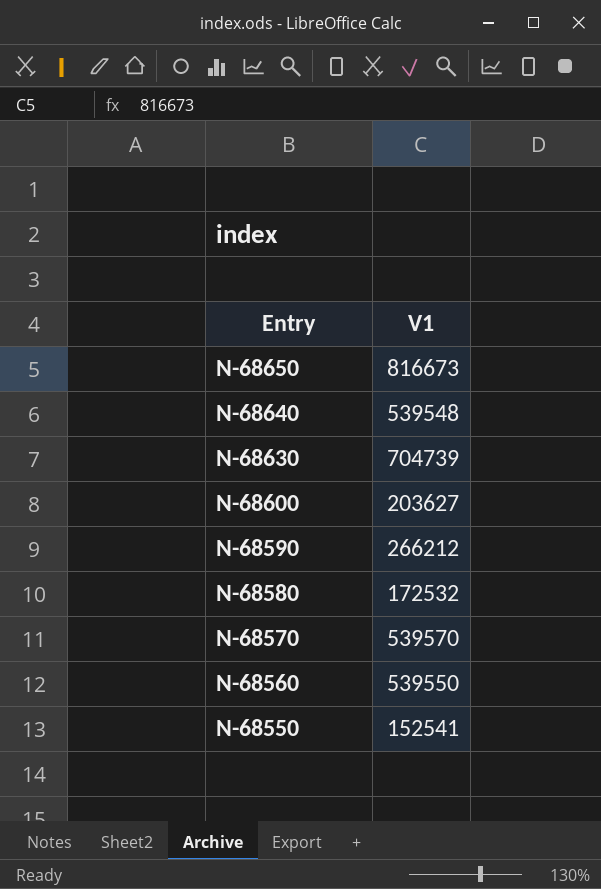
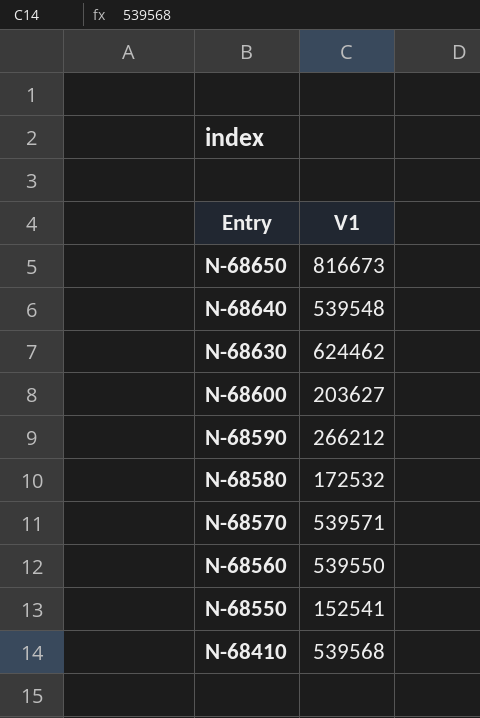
N-68630 | V1: 704739 -> 624462
N-68570 | V1: 539570 -> 539571
row N-68410: none -> 539568

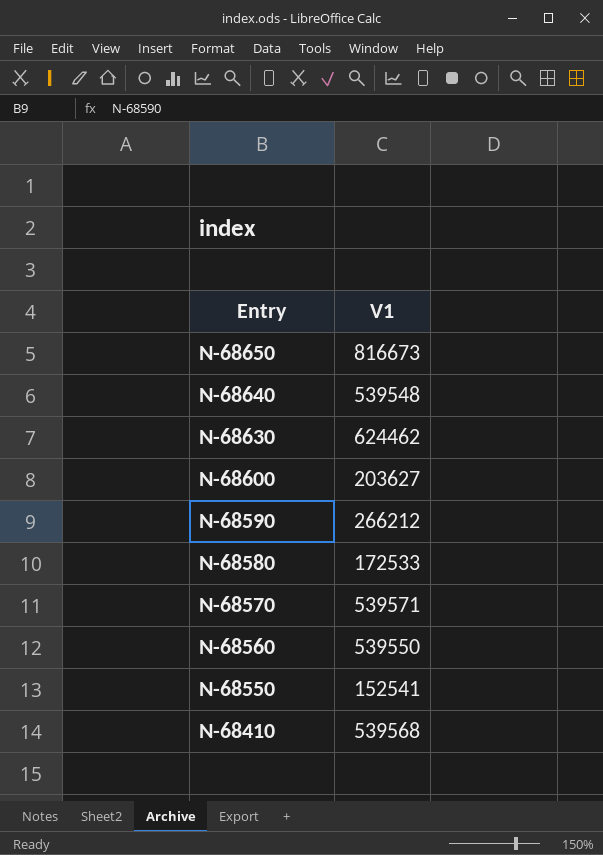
N-68580 | V1: 172532 -> 172533

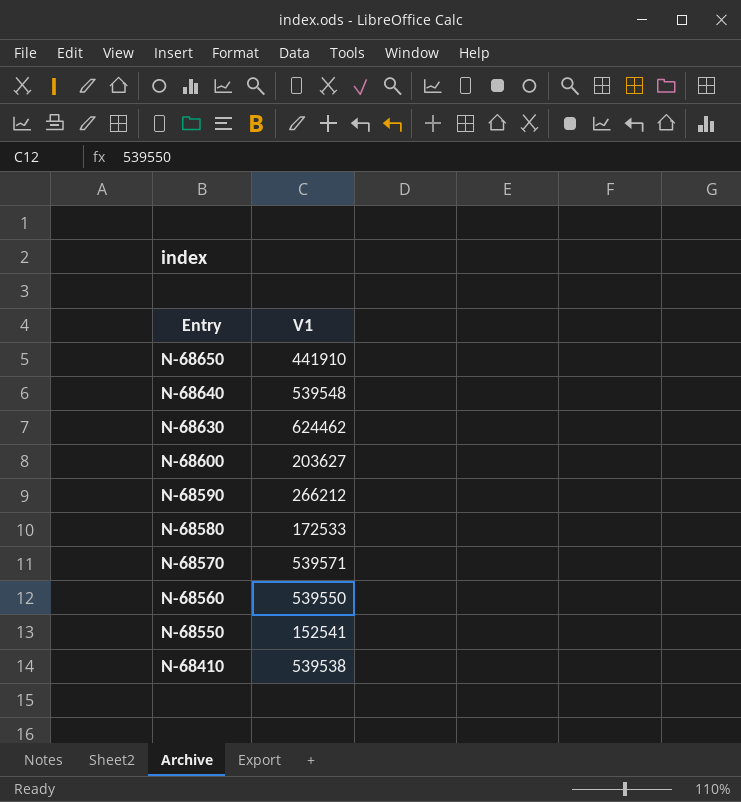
N-68650 | V1: 816673 -> 441910
N-68410 | V1: 539568 -> 539538

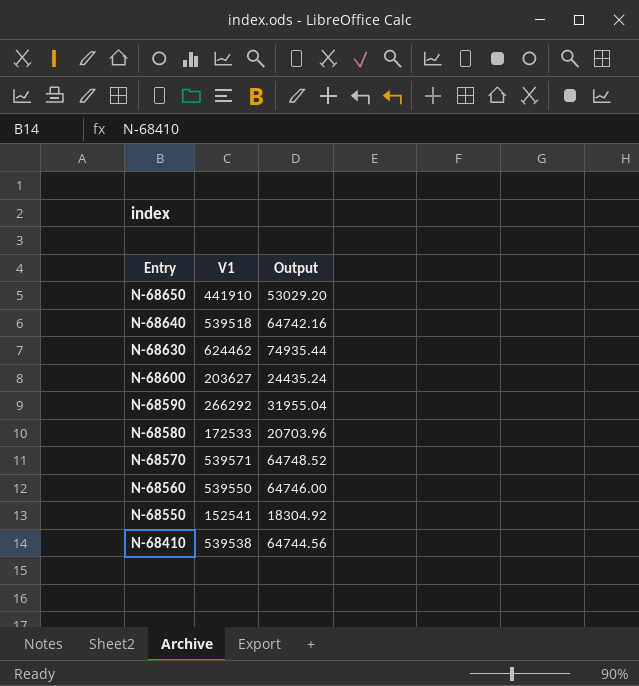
column Output | formula: none -> [V1] * 0.12
N-68640 | V1: 539548 -> 539518
N-68590 | V1: 266212 -> 266292

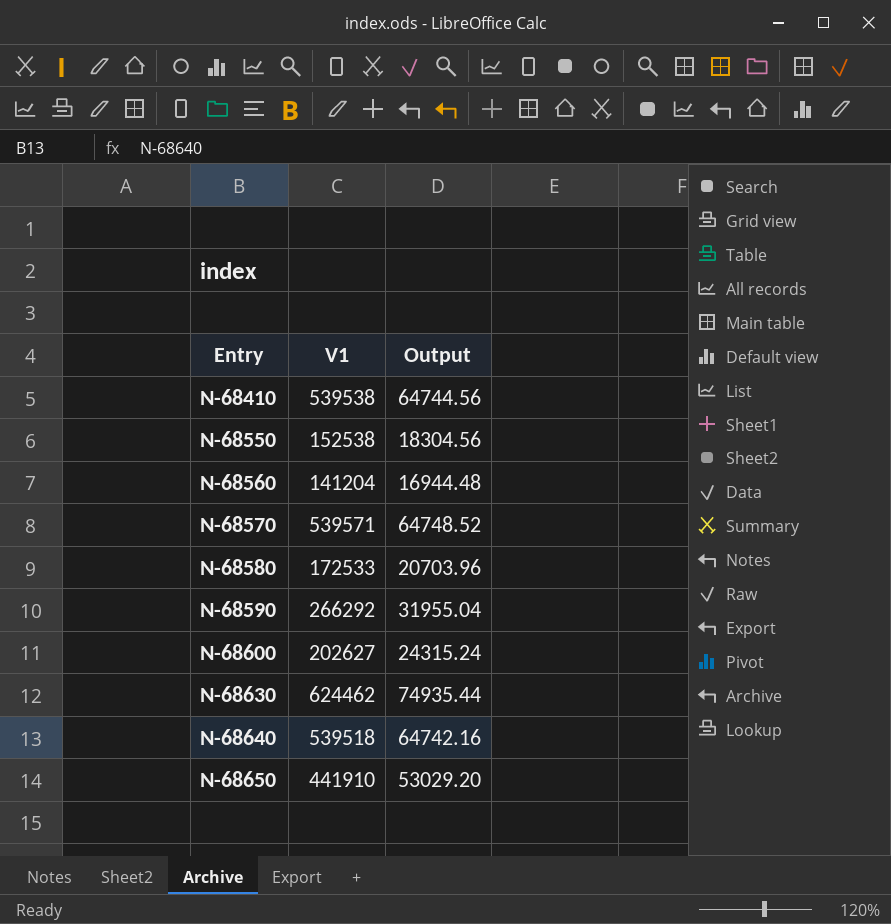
row order: Entry descending -> Entry ascending
N-68550 | V1: 152541 -> 152538
N-68550 | Output: 18304.92 -> 18304.56
N-68560 | V1: 539550 -> 141204
N-68560 | Output: 64746.00 -> 16944.48
N-68600 | V1: 203627 -> 202627
N-68600 | Output: 24435.24 -> 24315.24

